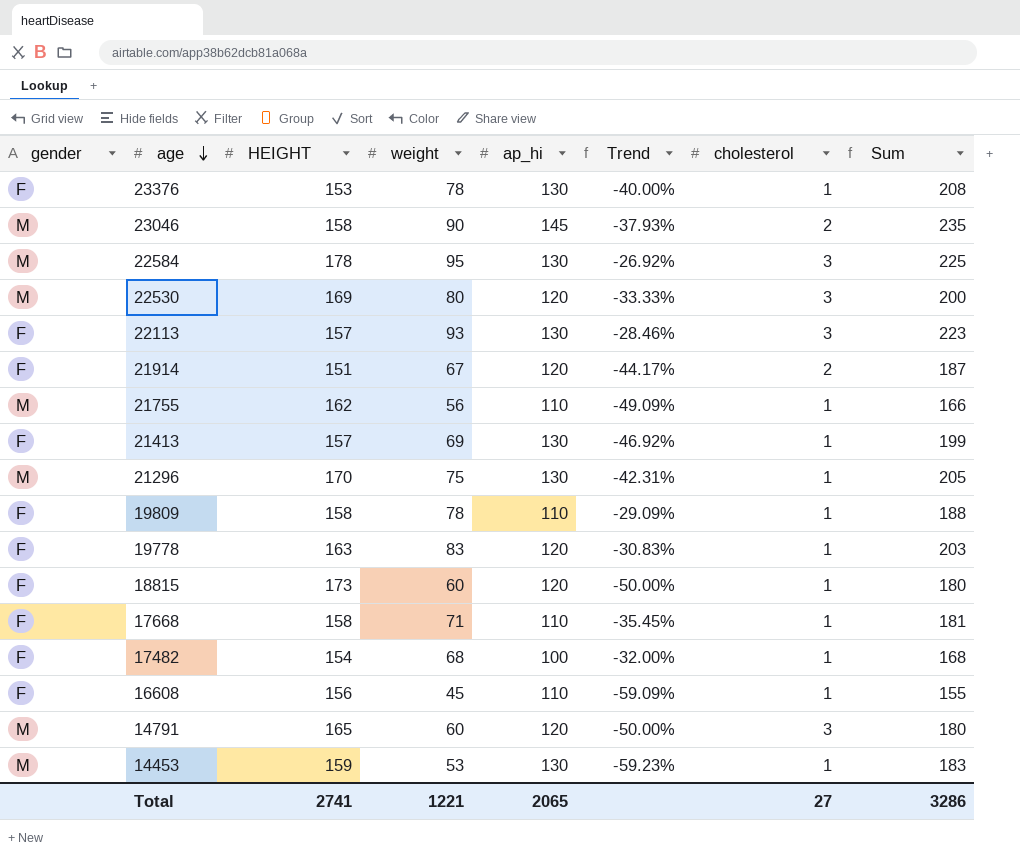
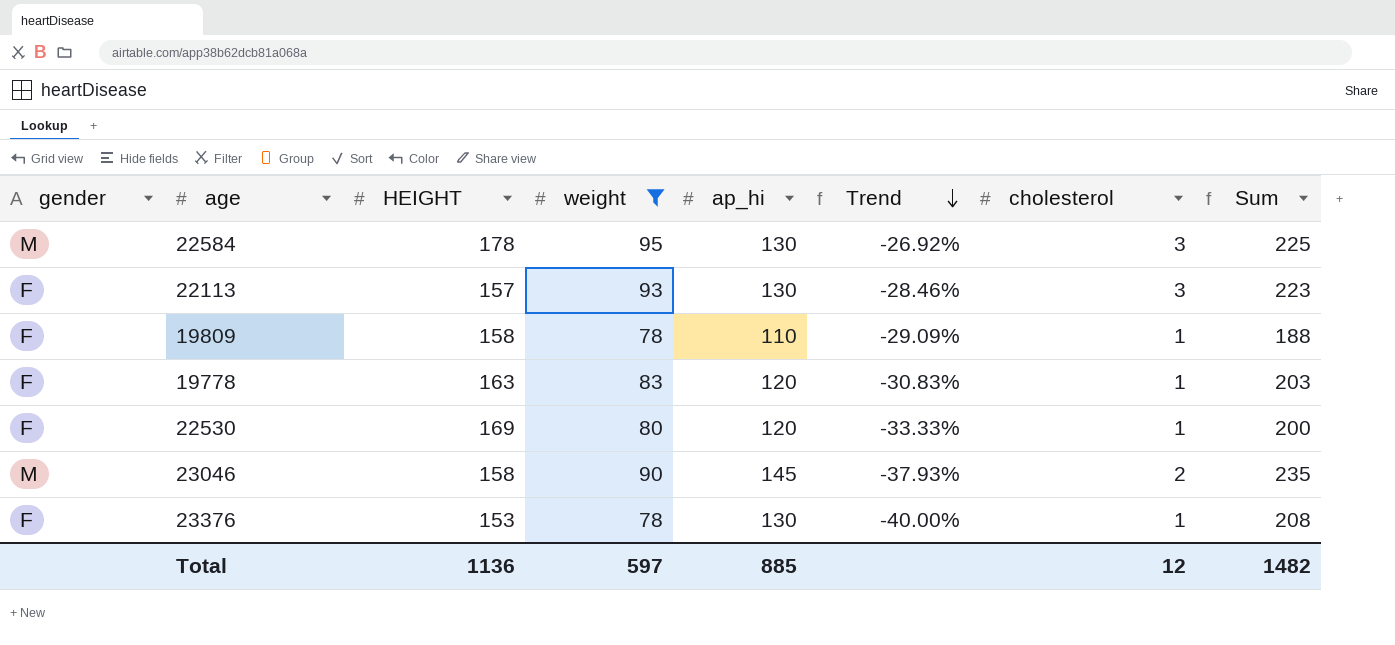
filter: none -> weight >= 78
row order: age descending -> Trend descending
22530 | gender: M -> F
22530 | cholesterol: 3 -> 1
Total | HEIGHT: 2741 -> 1136
Total | weight: 1221 -> 597
Total | ap_hi: 2065 -> 885
Total | cholesterol: 27 -> 12
Total | Sum: 3286 -> 1482

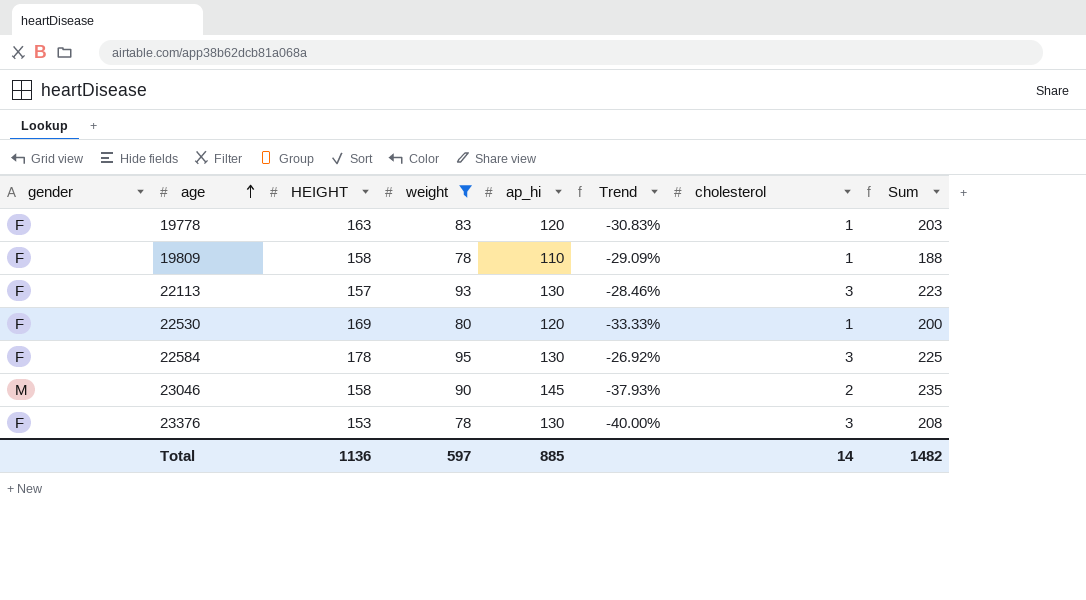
row order: Trend descending -> age ascending
22584 | gender: M -> F
23376 | cholesterol: 1 -> 3
Total | cholesterol: 12 -> 14

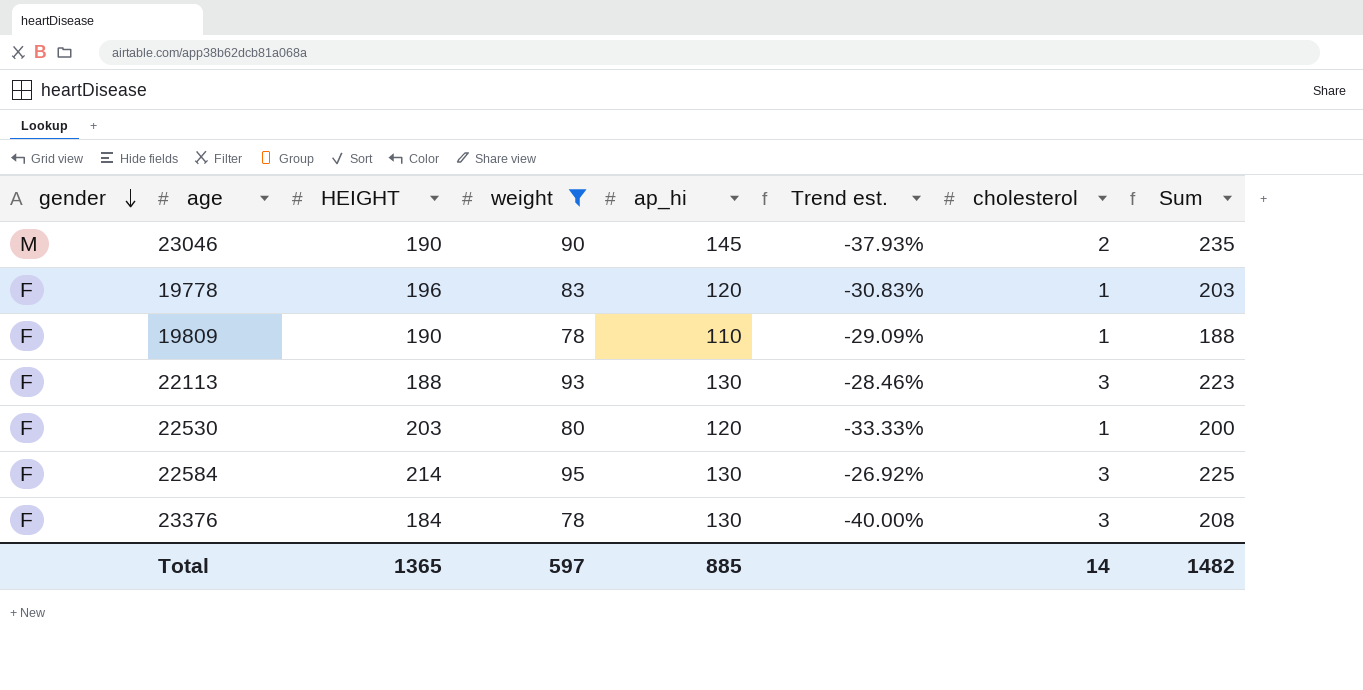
row order: age ascending -> gender descending
column name: Trend -> Trend est.
23046 | HEIGHT: 158 -> 190
19778 | HEIGHT: 163 -> 196
19809 | HEIGHT: 158 -> 190
22113 | HEIGHT: 157 -> 188
22530 | HEIGHT: 169 -> 203
22584 | HEIGHT: 178 -> 214
23376 | HEIGHT: 153 -> 184
Total | HEIGHT: 1136 -> 1365

